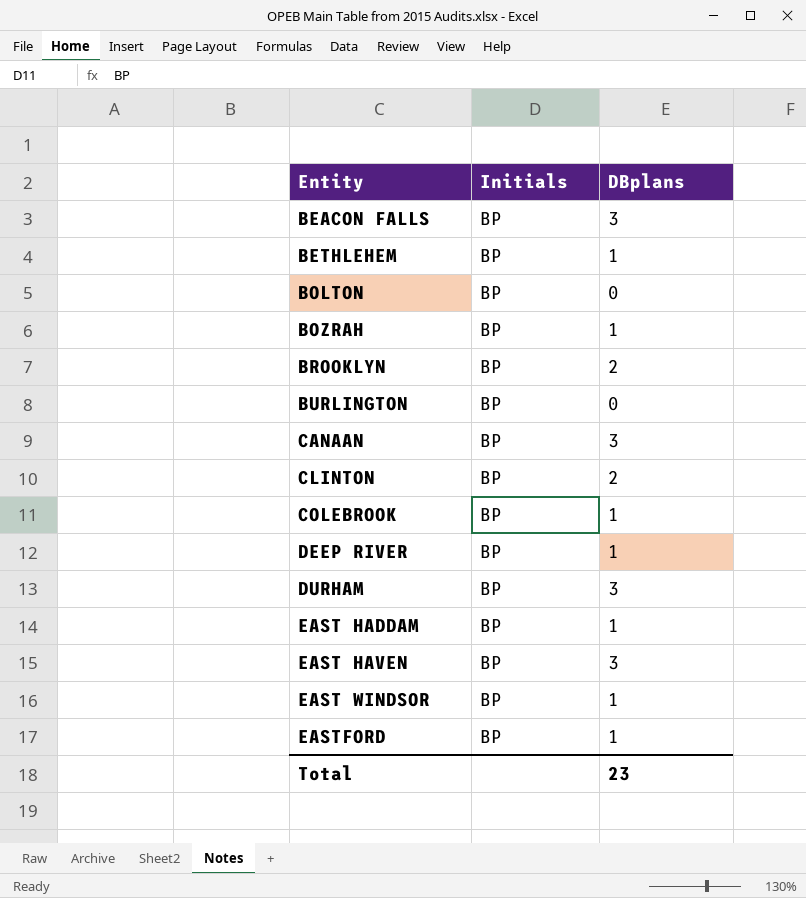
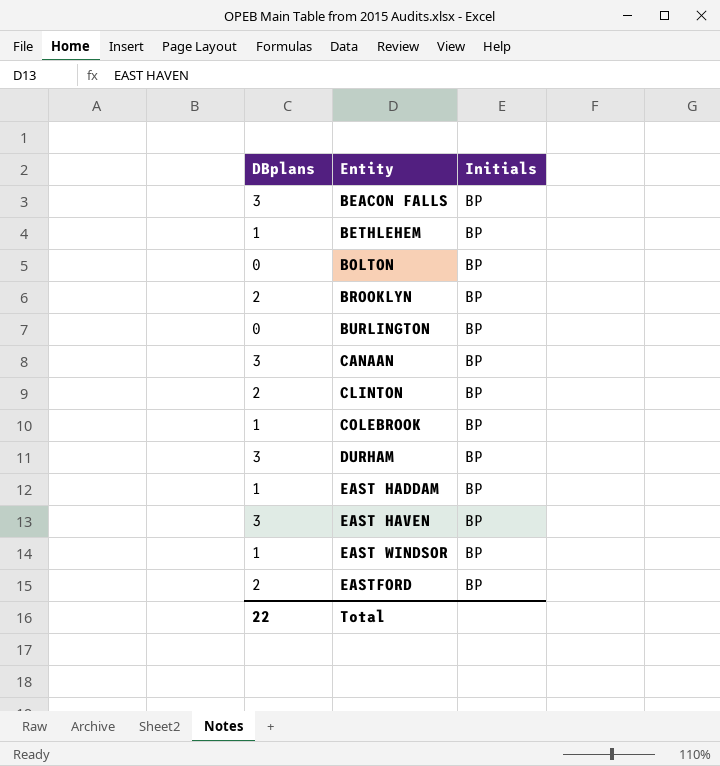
column DBplans | position: 3 -> 1
row BOZRAH: BP | 1 -> none
row DEEP RIVER: BP | 1 -> none
EASTFORD | DBplans: 1 -> 2
Total | DBplans: 23 -> 22

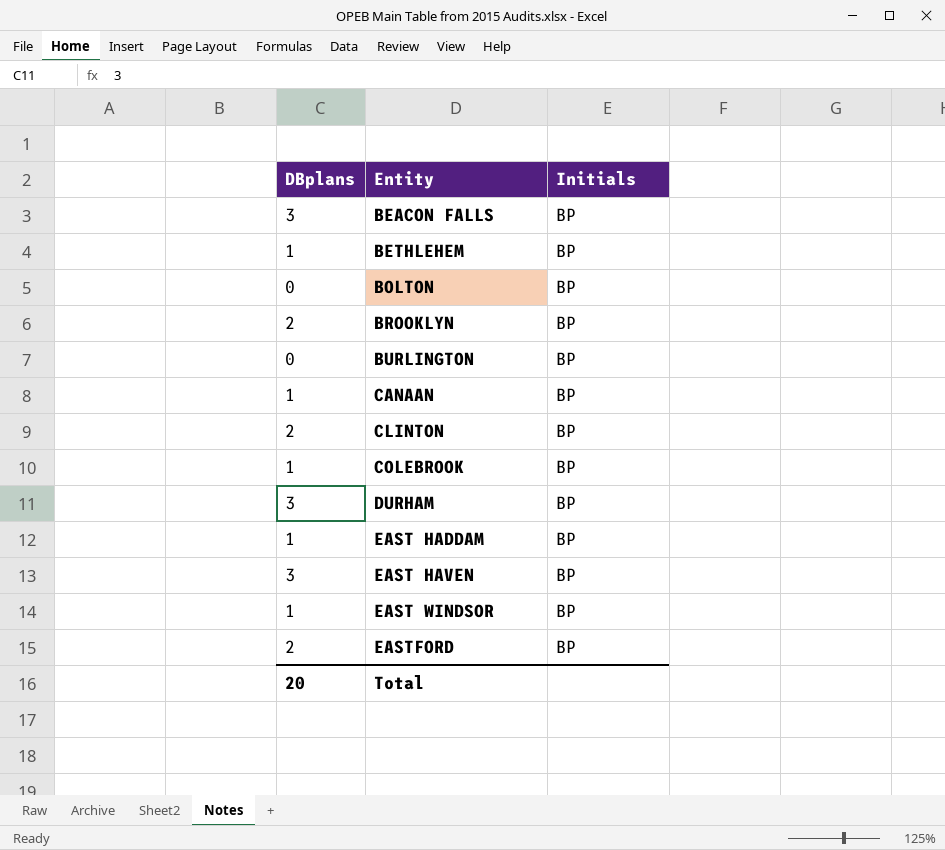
CANAAN | DBplans: 3 -> 1
Total | DBplans: 22 -> 20

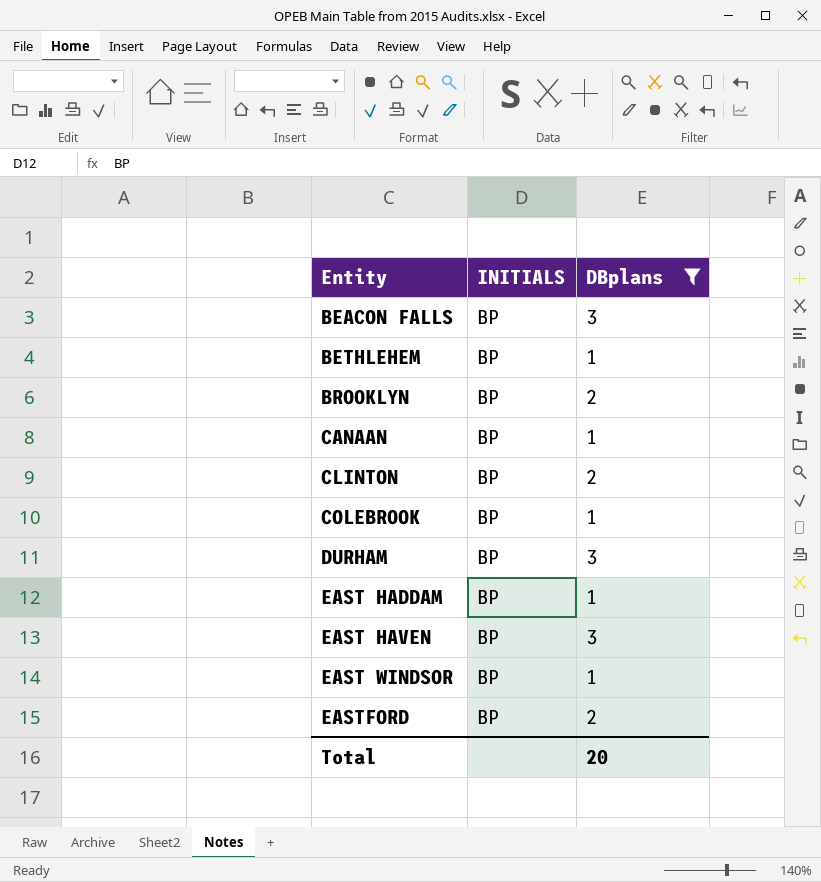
filter: none -> DBplans != 0
column name: Initials -> INITIALS
column DBplans | position: 1 -> 3

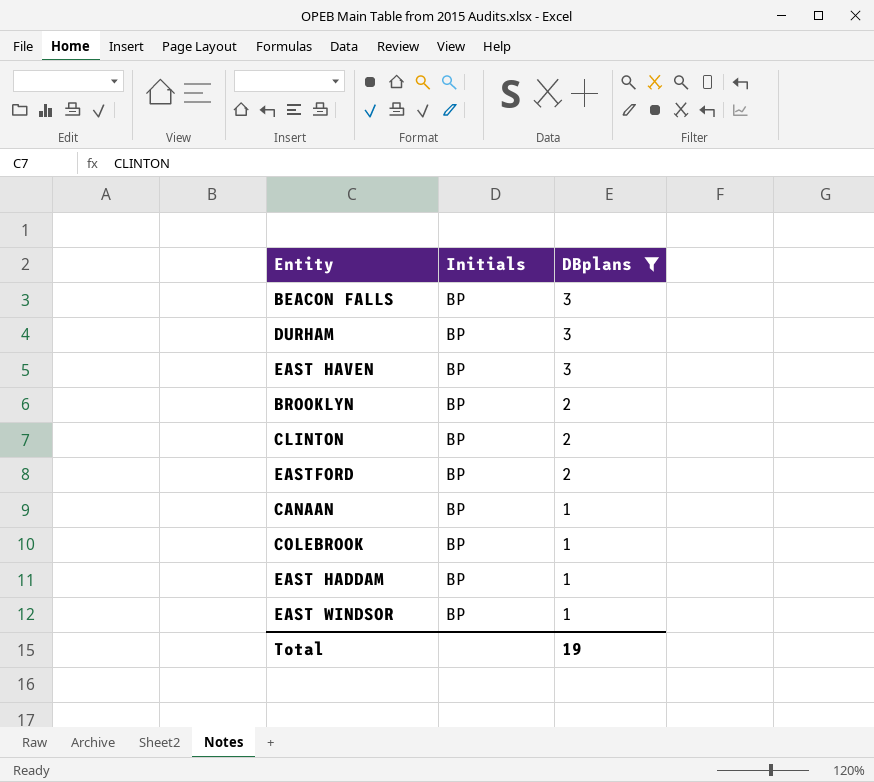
row order: Entity ascending -> DBplans descending
column name: INITIALS -> Initials
row BETHLEHEM: BP | 1 -> none
Total | DBplans: 20 -> 19

